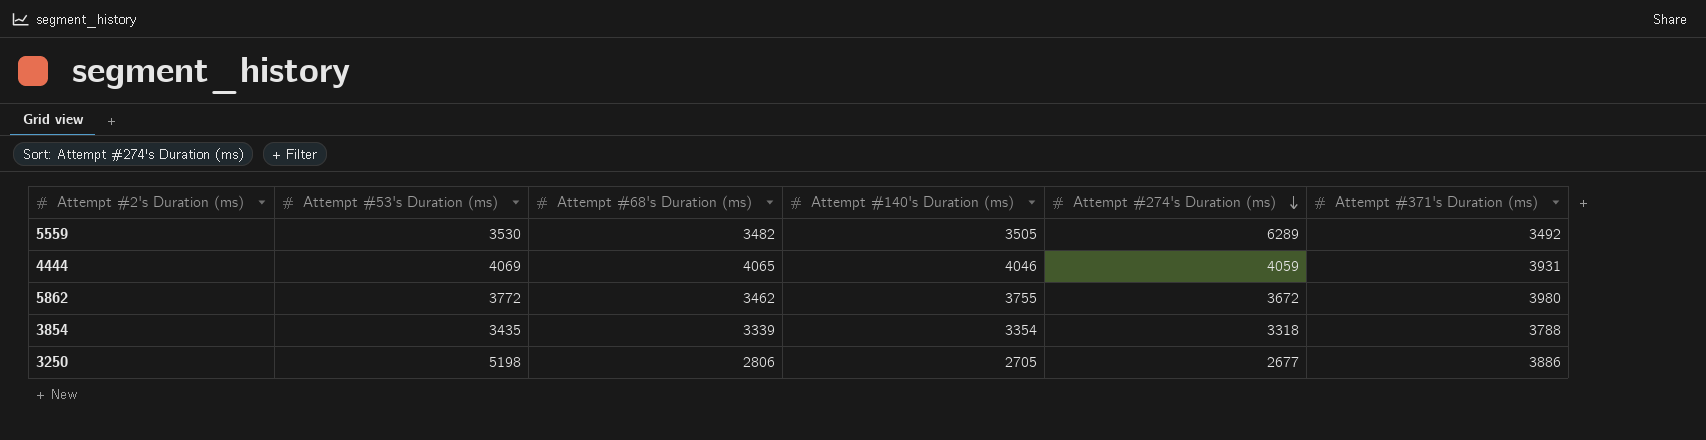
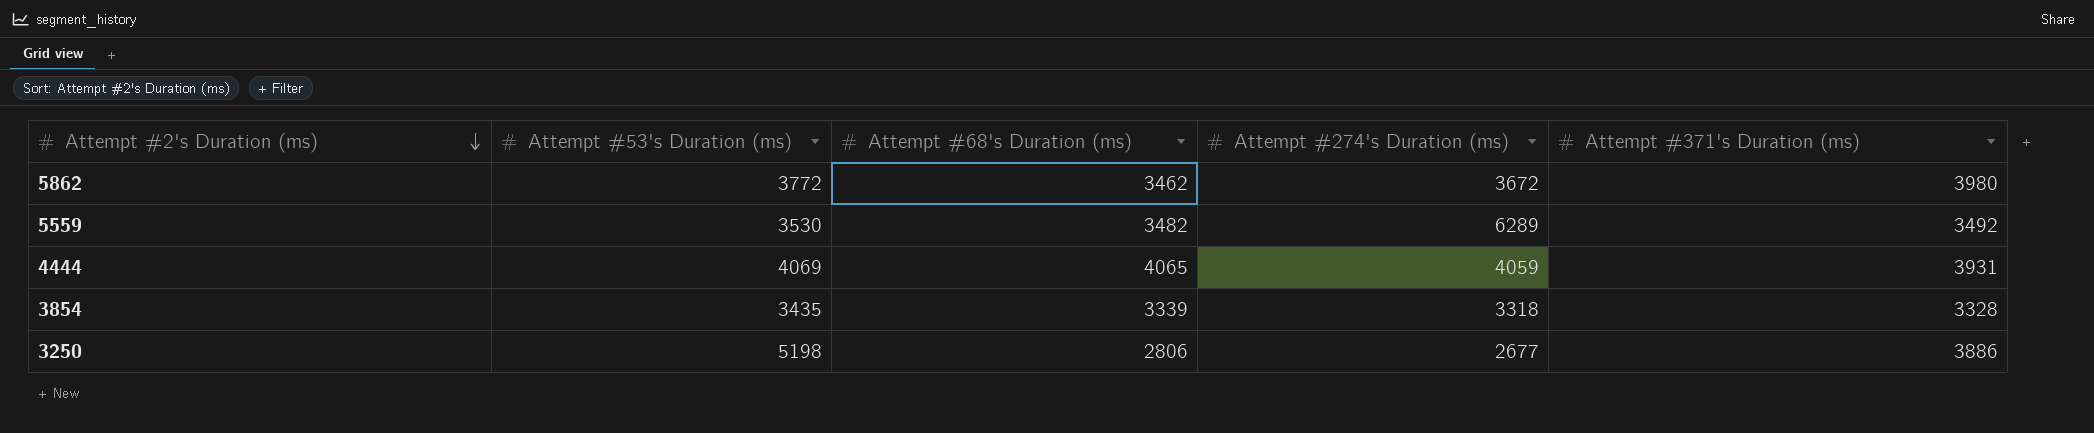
row order: Attempt #274's Duration (ms) descending -> Attempt #2's Duration (ms) descending
column Attempt #140's Duration (ms) | position: 4 -> none
3854 | Attempt #371's Duration (ms): 3788 -> 3328

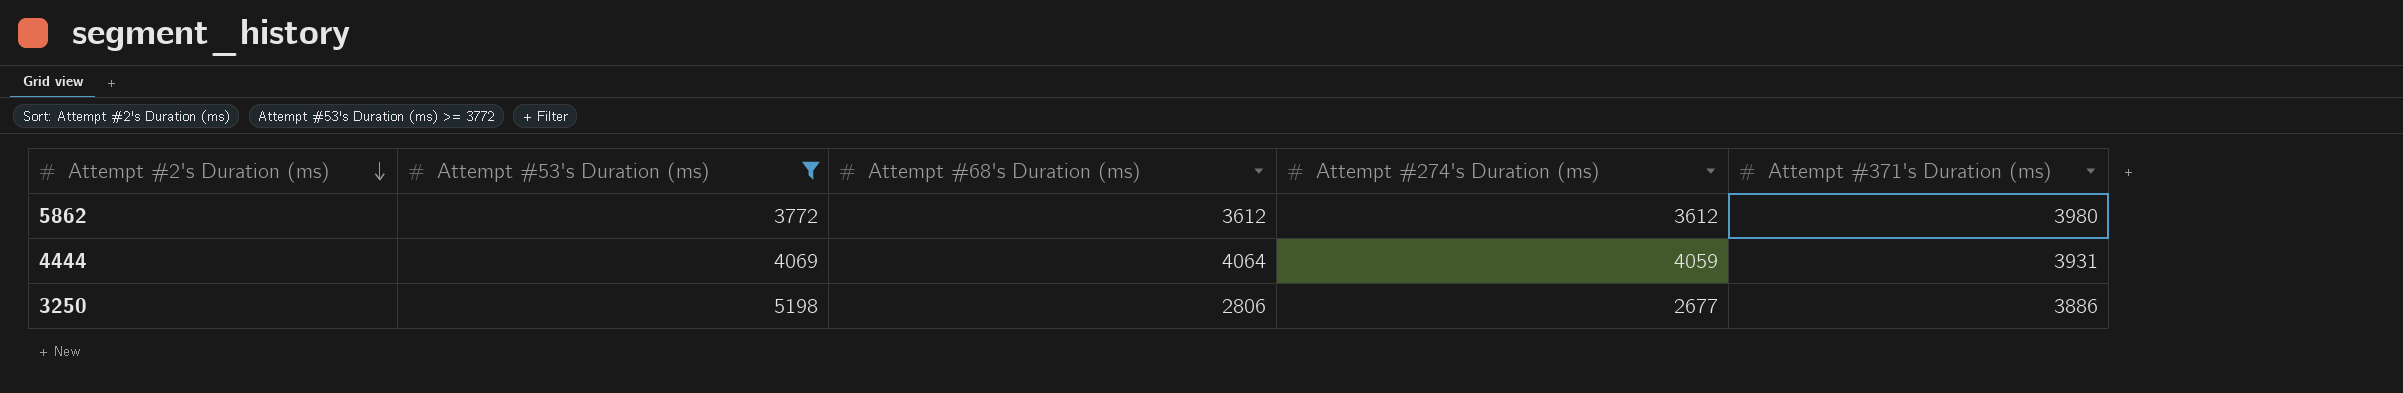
filter: none -> Attempt #53's Duration (ms) >= 3772
5862 | Attempt #68's Duration (ms): 3462 -> 3612
5862 | Attempt #274's Duration (ms): 3672 -> 3612
4444 | Attempt #68's Duration (ms): 4065 -> 4064

